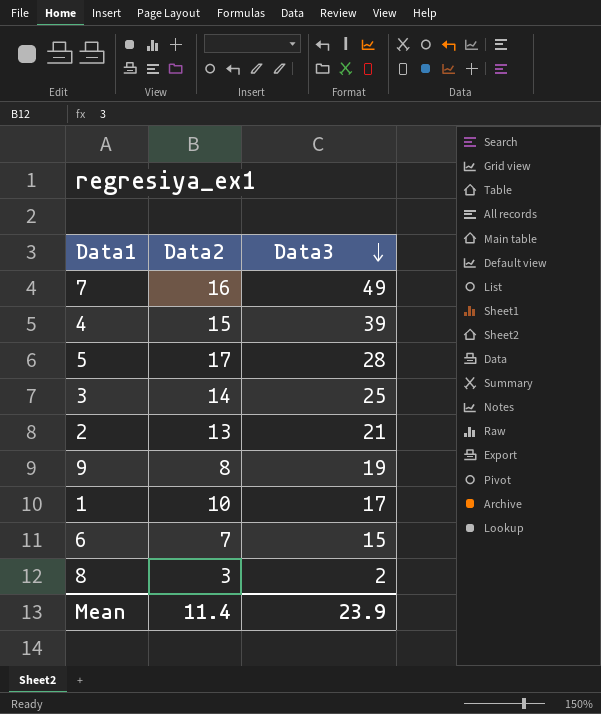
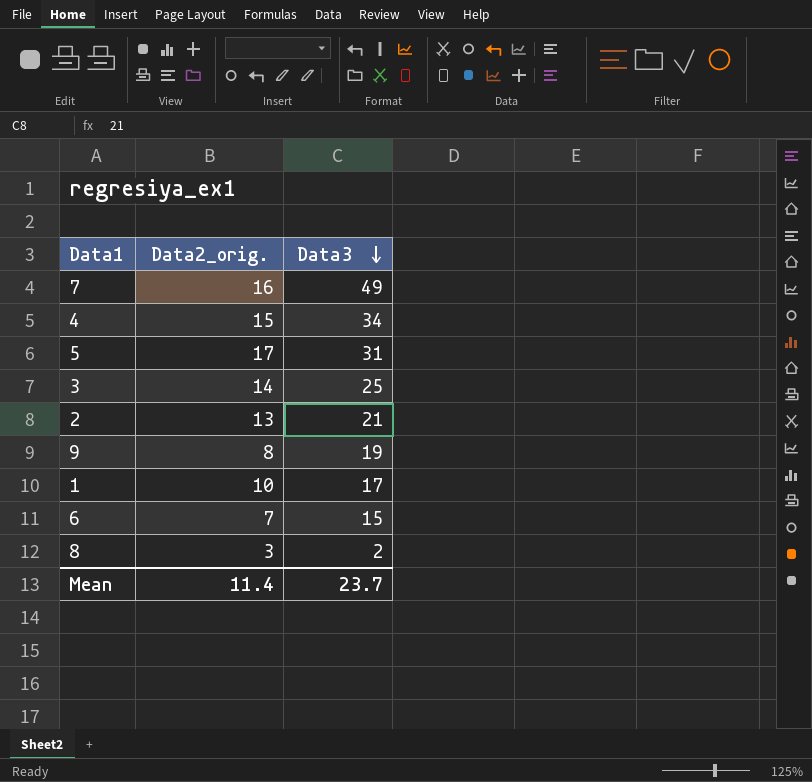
column name: Data2 -> Data2_orig.
4 | Data3: 39 -> 34
5 | Data3: 28 -> 31
Mean | Data3: 23.9 -> 23.7

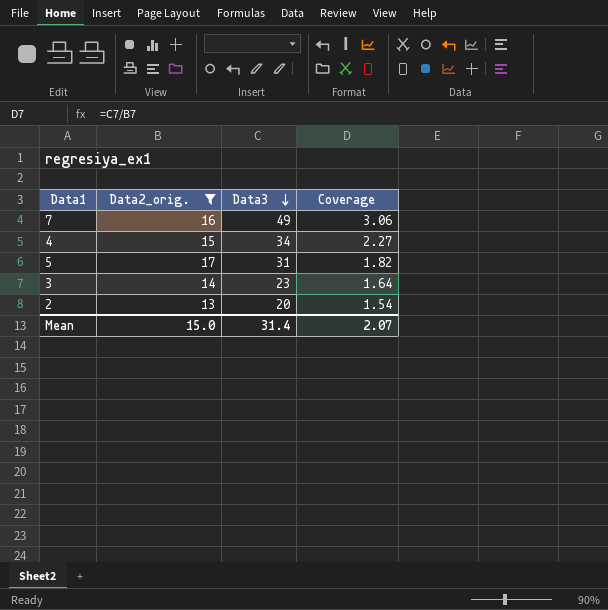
filter: none -> Data2_orig. >= 13
column Coverage | formula: none -> [Data3] / [Data2_orig.]
3 | Data3: 25 -> 23
2 | Data3: 21 -> 20
Mean | Data2_orig.: 11.4 -> 15.0
Mean | Data3: 23.7 -> 31.4

